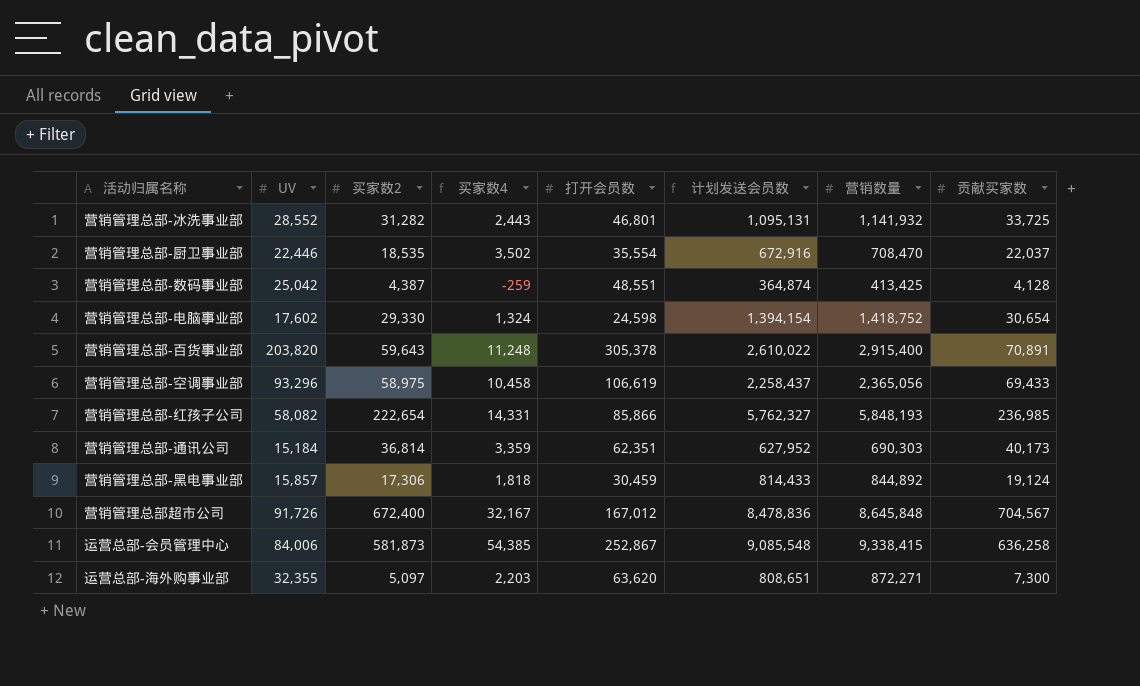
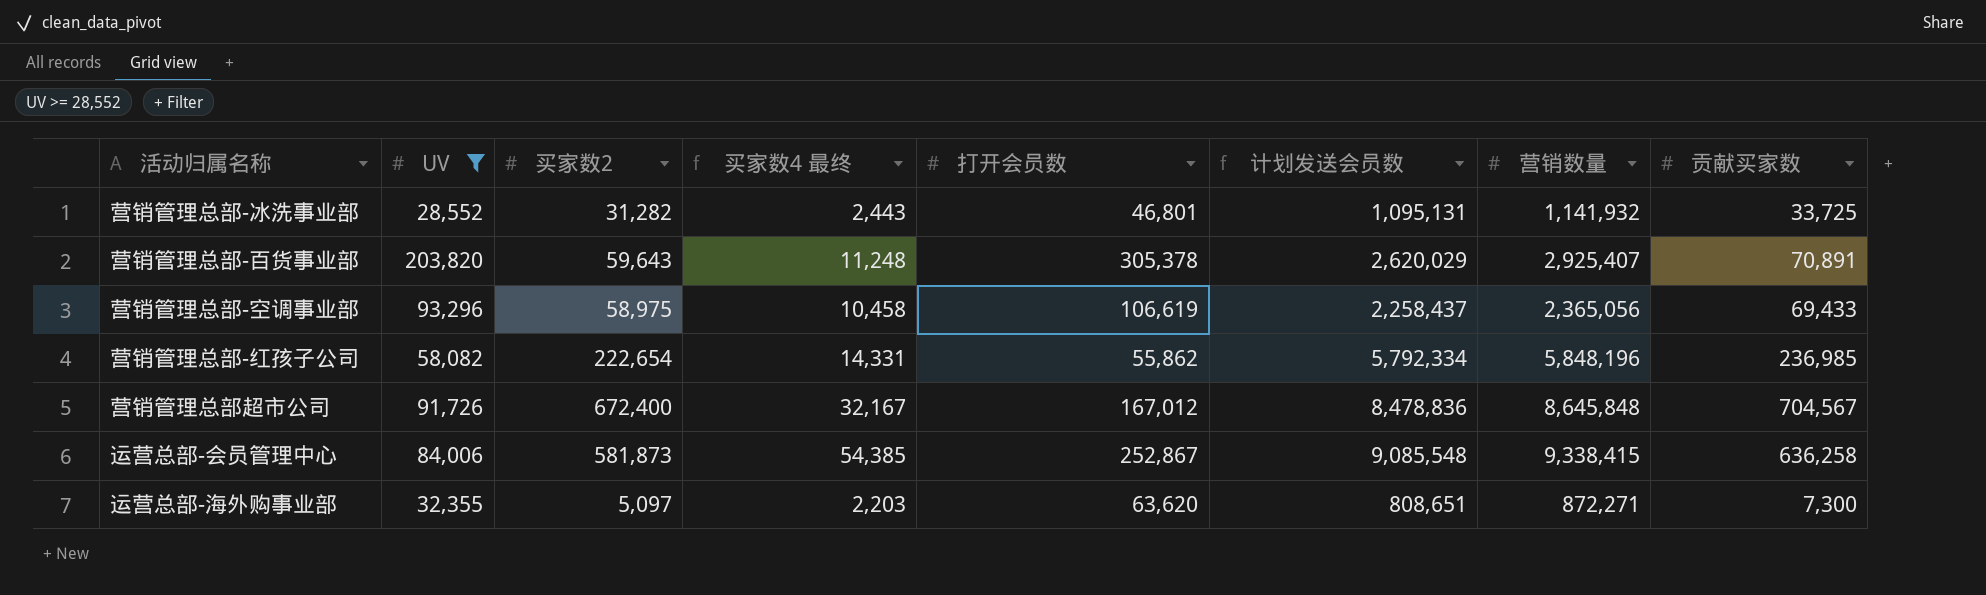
filter: none -> UV >= 28,552
column name: 买家数4 -> 买家数4 最终
营销管理总部-百货事业部 | 计划发送会员数: 2,610,022 -> 2,620,029
营销管理总部-百货事业部 | 营销数量: 2,915,400 -> 2,925,407
营销管理总部-红孩子公司 | 打开会员数: 85,866 -> 55,862
营销管理总部-红孩子公司 | 计划发送会员数: 5,762,327 -> 5,792,334
营销管理总部-红孩子公司 | 营销数量: 5,848,193 -> 5,848,196

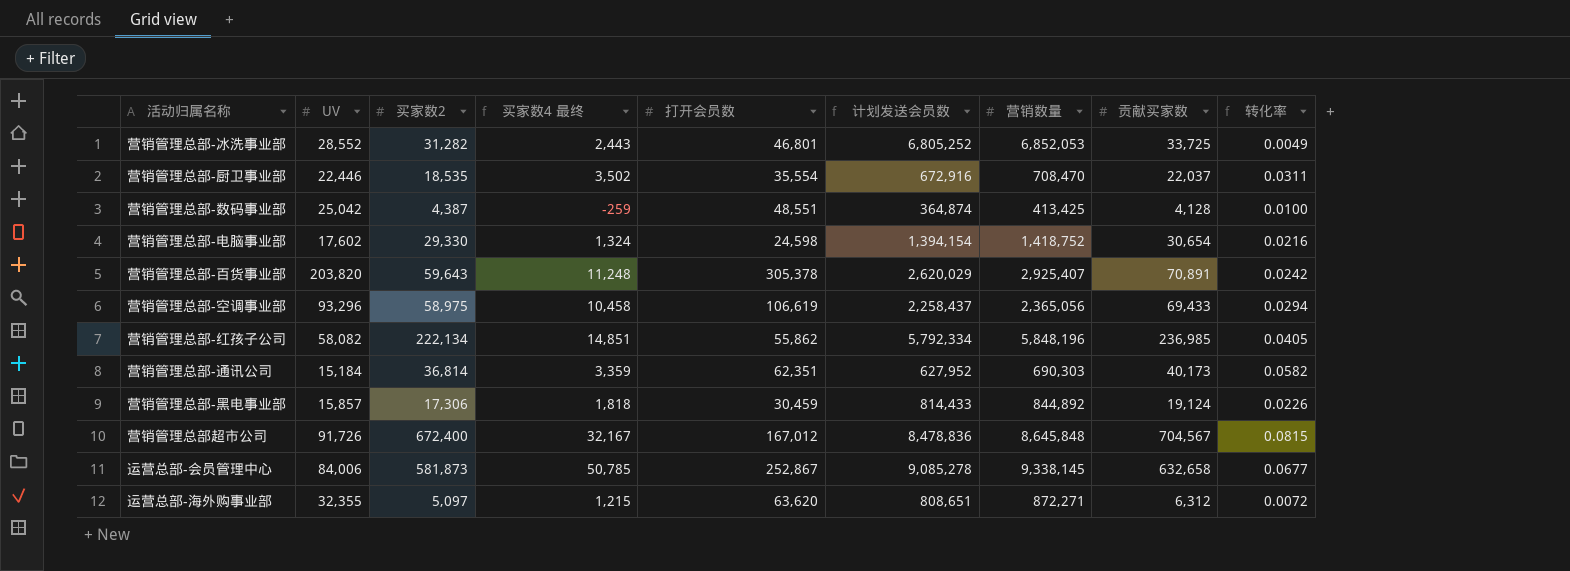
filter: UV >= 28,552 -> none
column 转化率 | formula: none -> [贡献买家数] / [营销数量]
营销管理总部-冰洗事业部 | 计划发送会员数: 1,095,131 -> 6,805,252
营销管理总部-冰洗事业部 | 营销数量: 1,141,932 -> 6,852,053
营销管理总部-红孩子公司 | 买家数2: 222,654 -> 222,134
营销管理总部-红孩子公司 | 买家数4 最终: 14,331 -> 14,851
运营总部-会员管理中心 | 买家数4 最终: 54,385 -> 50,785
运营总部-会员管理中心 | 计划发送会员数: 9,085,548 -> 9,085,278
运营总部-会员管理中心 | 营销数量: 9,338,415 -> 9,338,145
运营总部-会员管理中心 | 贡献买家数: 636,258 -> 632,658
运营总部-海外购事业部 | 买家数4 最终: 2,203 -> 1,215
运营总部-海外购事业部 | 贡献买家数: 7,300 -> 6,312

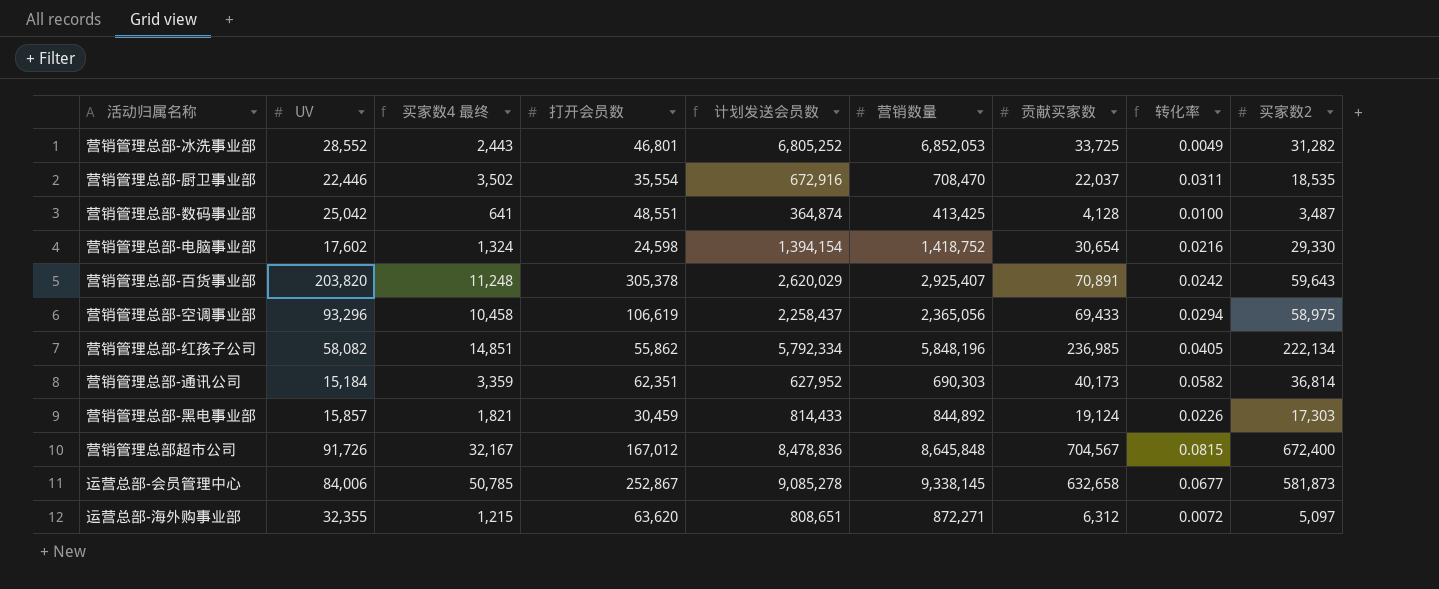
column 买家数2 | position: 3 -> 9
营销管理总部-数码事业部 | 买家数4 最终: -259 -> 641
营销管理总部-数码事业部 | 买家数2: 4,387 -> 3,487
营销管理总部-黑电事业部 | 买家数4 最终: 1,818 -> 1,821
营销管理总部-黑电事业部 | 买家数2: 17,306 -> 17,303

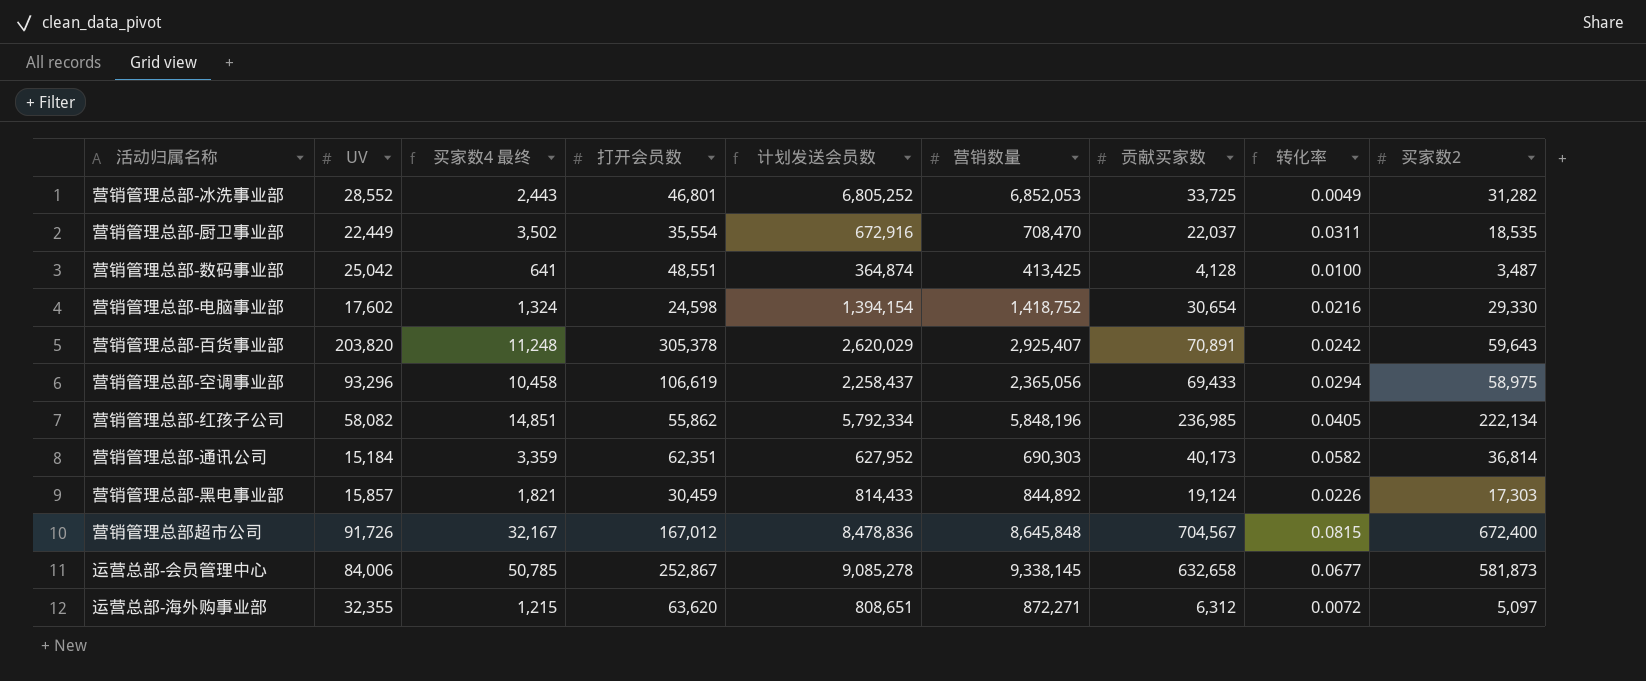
营销管理总部-厨卫事业部 | UV: 22,446 -> 22,449

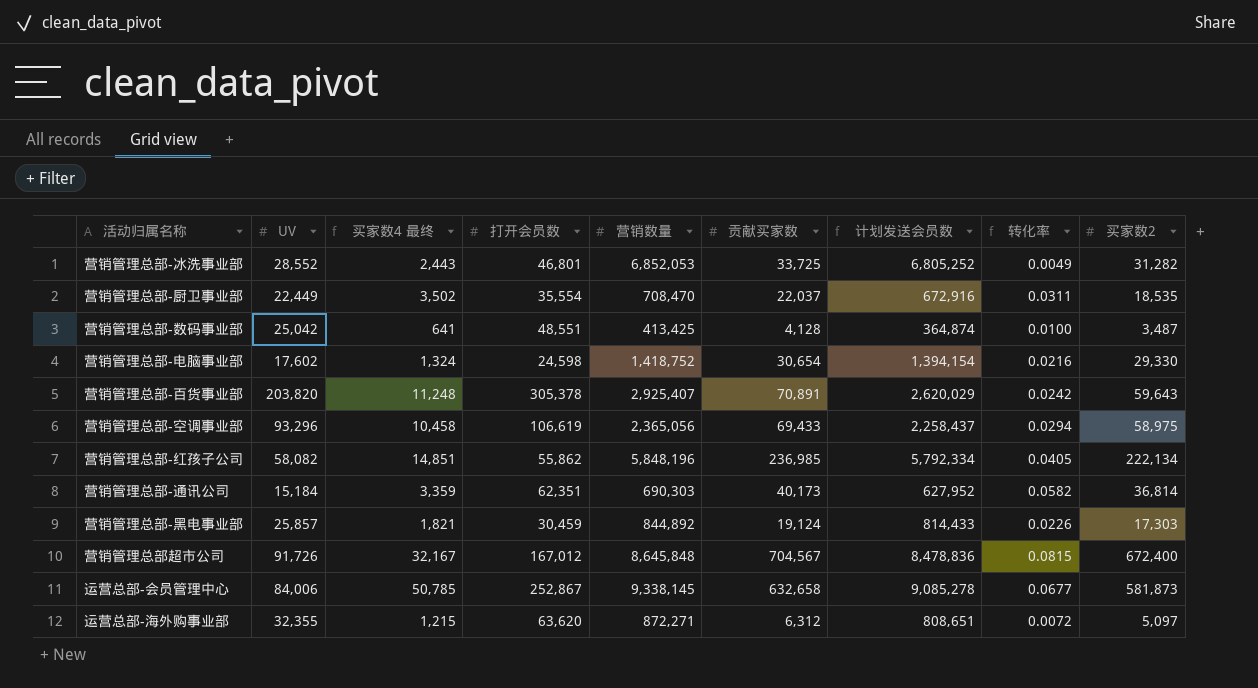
column 计划发送会员数 | position: 5 -> 7
营销管理总部-黑电事业部 | UV: 15,857 -> 25,857

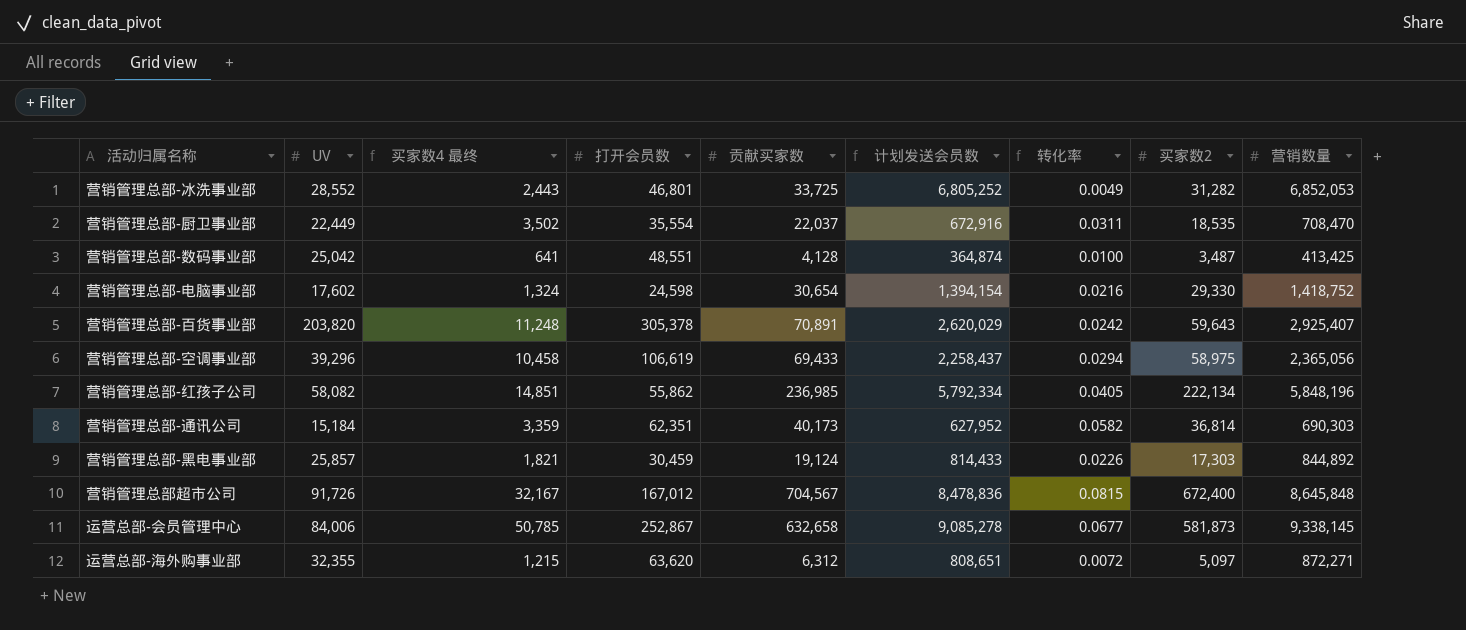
column 营销数量 | position: 5 -> 9
营销管理总部-空调事业部 | UV: 93,296 -> 39,296

